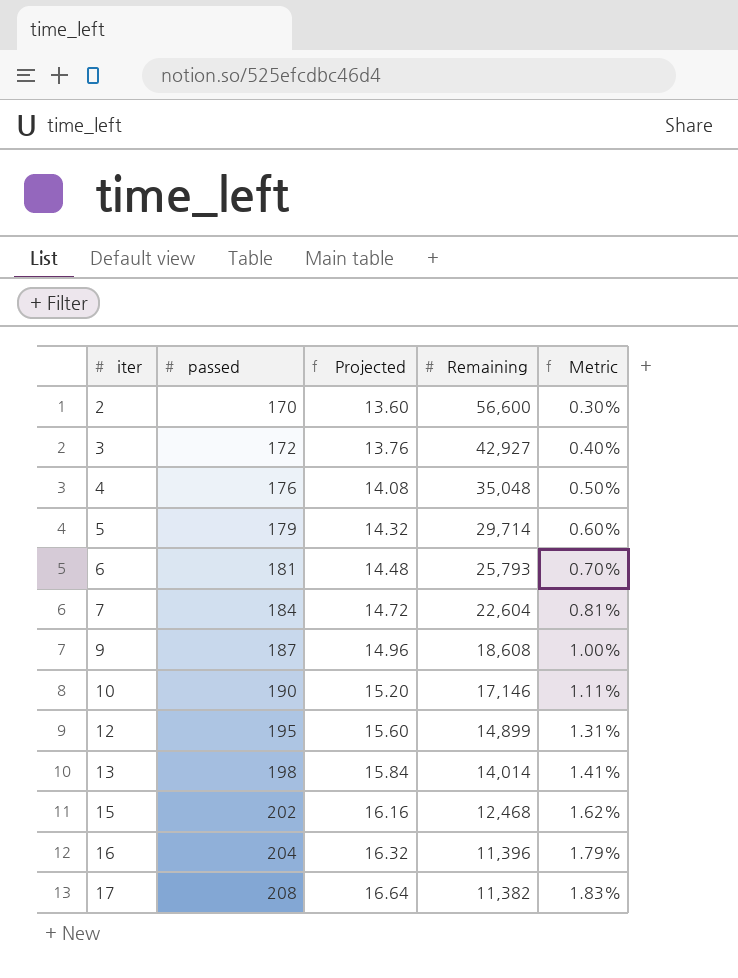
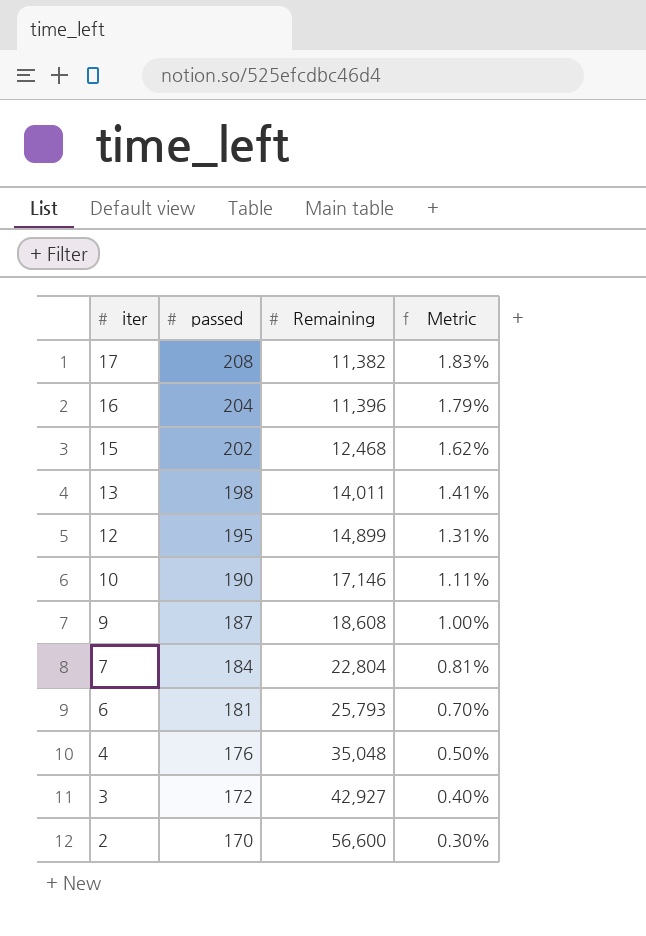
row order: iter ascending -> iter descending
column Projected | formula: [passed] * 0.08 -> none
row 5: 179 | 14.32 | 29,714 | 0.60% -> none
13 | Remaining: 14,014 -> 14,011
7 | Remaining: 22,604 -> 22,804

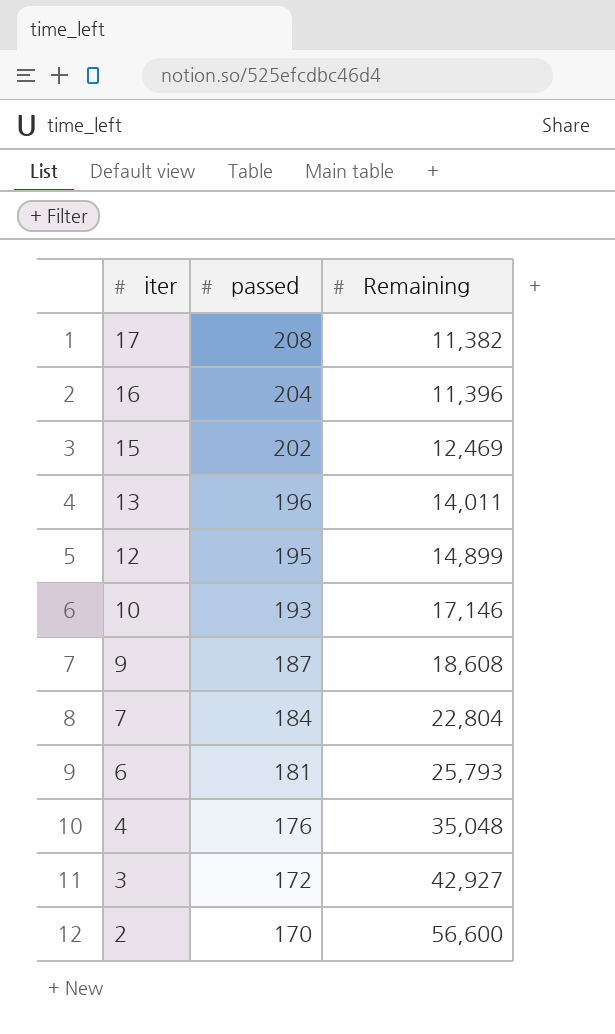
column Metric | formula: [passed] / [Remaining] -> none
15 | Remaining: 12,468 -> 12,469
13 | passed: 198 -> 196
10 | passed: 190 -> 193

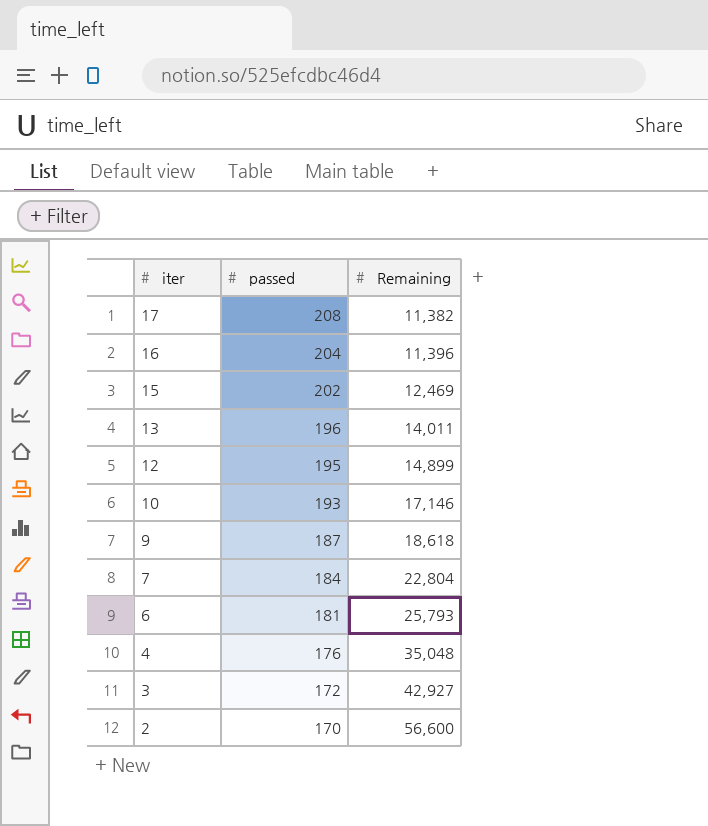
9 | Remaining: 18,608 -> 18,618

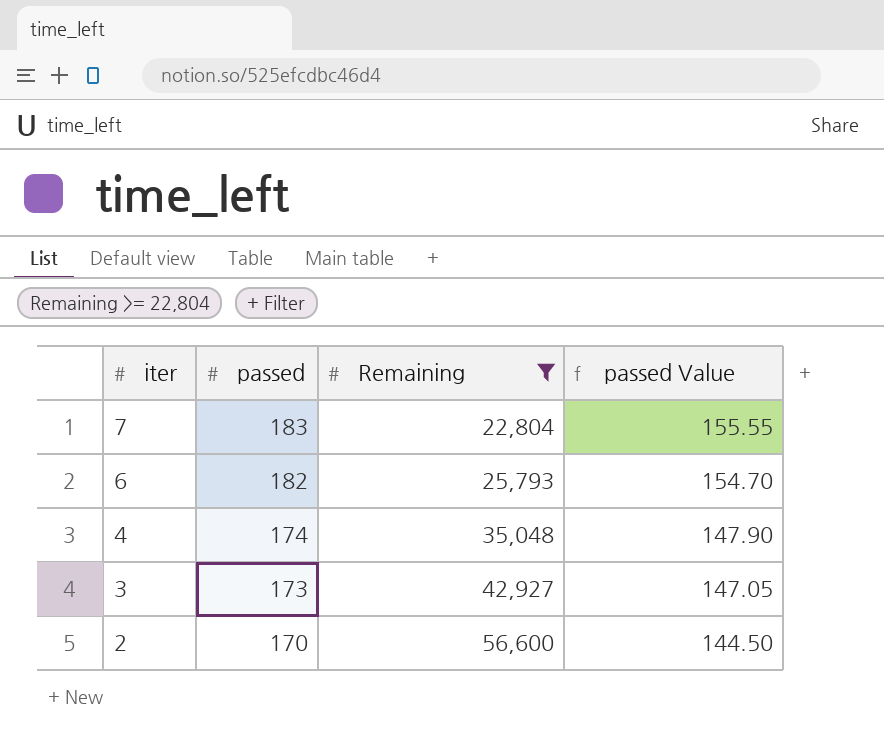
filter: none -> Remaining >= 22,804
column passed Value | formula: none -> [passed] * 0.85
7 | passed: 184 -> 183
6 | passed: 181 -> 182
4 | passed: 176 -> 174
3 | passed: 172 -> 173

